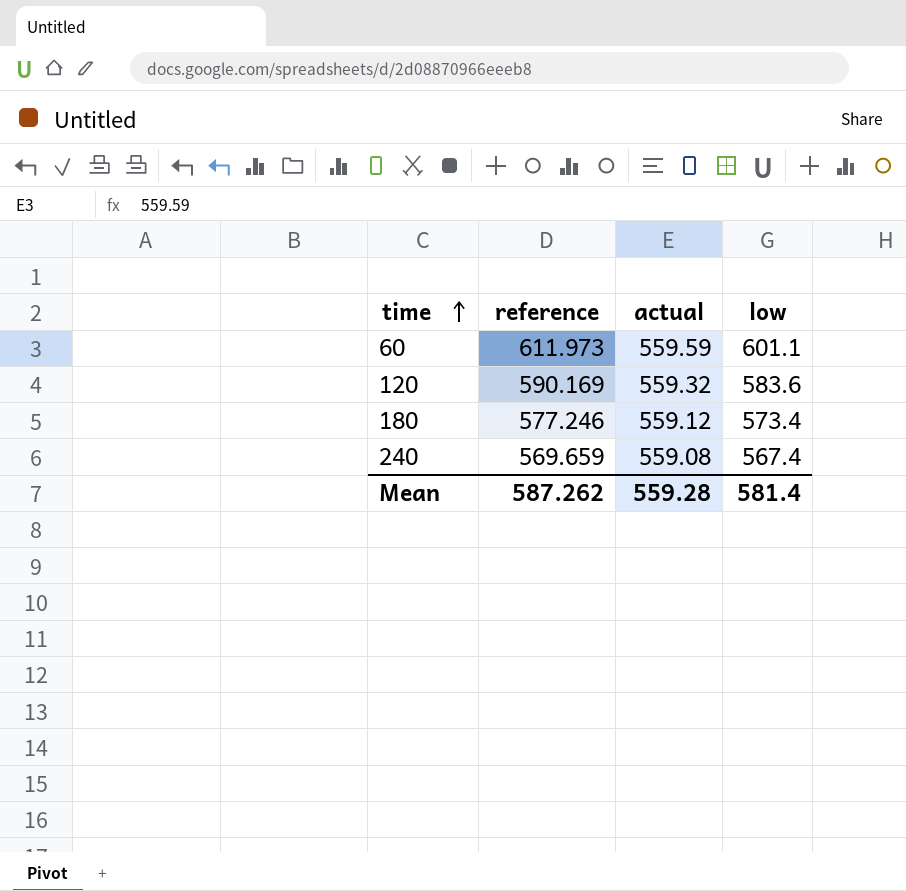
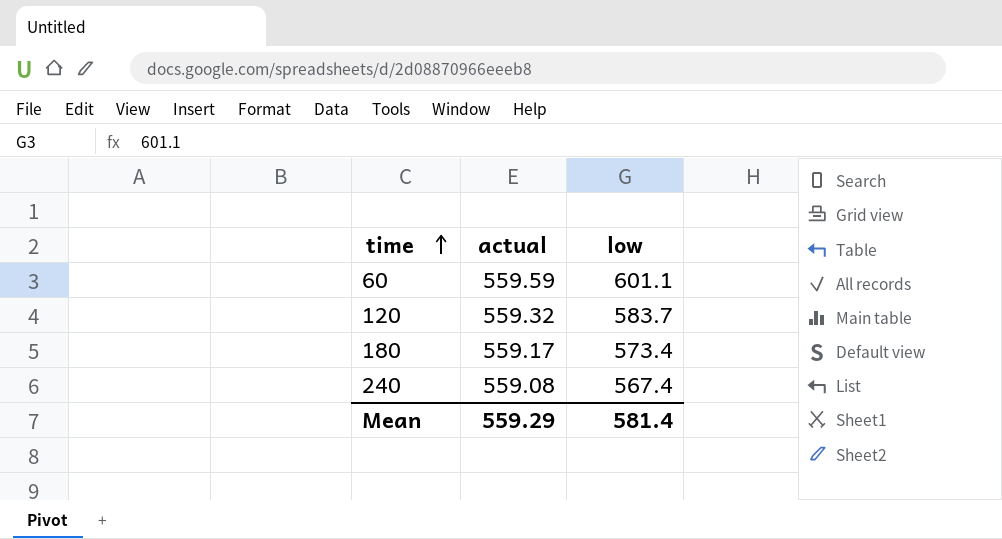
column reference | position: 2 -> none
120 | low: 583.6 -> 583.7
180 | actual: 559.12 -> 559.17
Mean | actual: 559.28 -> 559.29

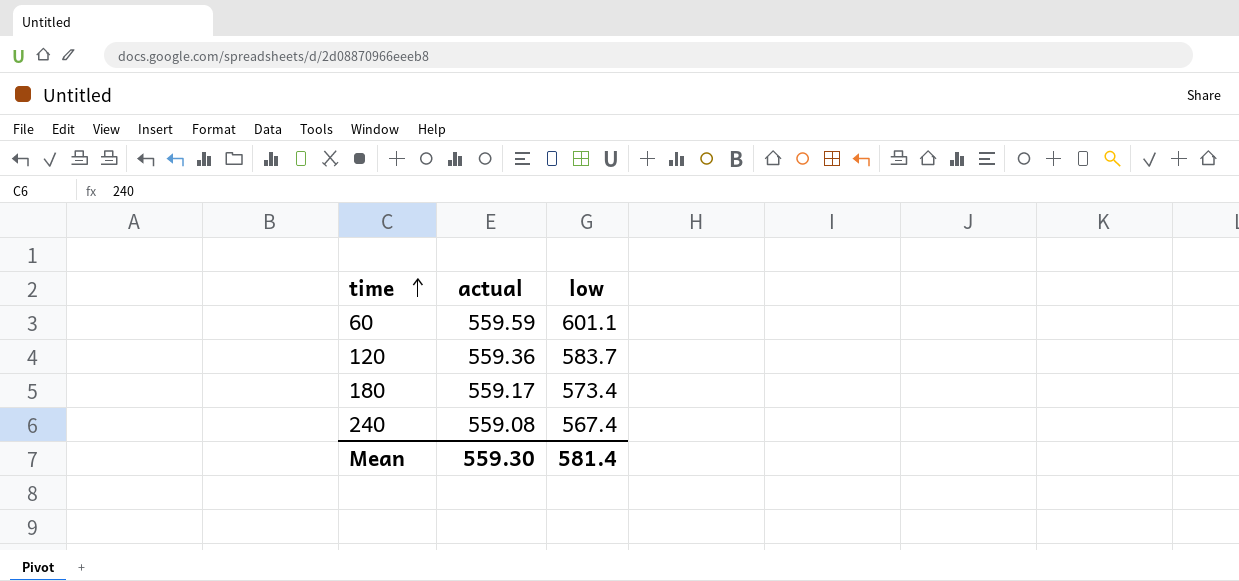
120 | actual: 559.32 -> 559.36
Mean | actual: 559.29 -> 559.30

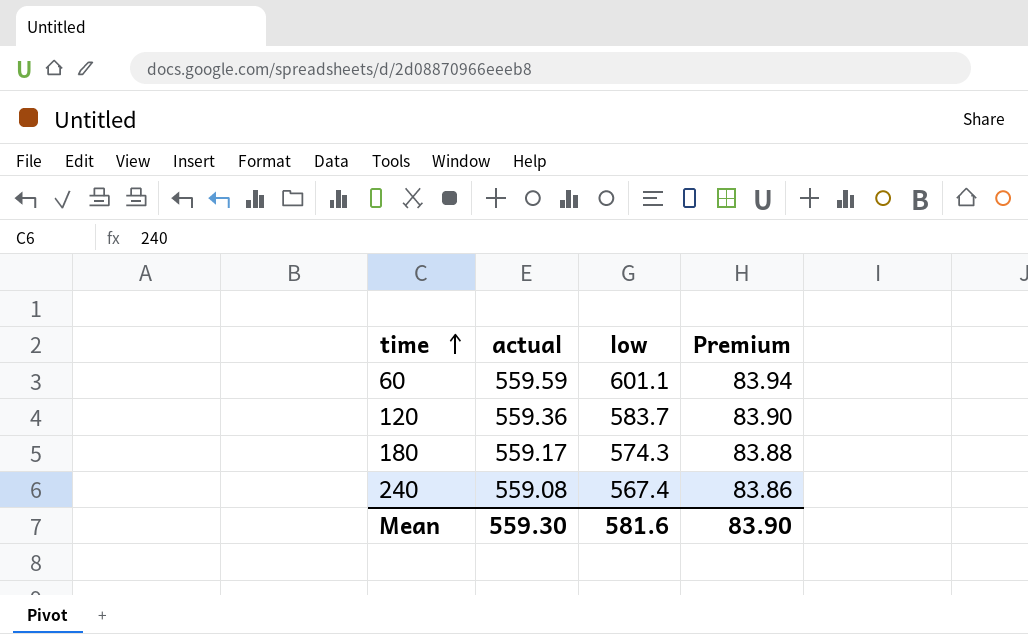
column Premium | formula: none -> [actual] * 0.15
180 | low: 573.4 -> 574.3
Mean | low: 581.4 -> 581.6

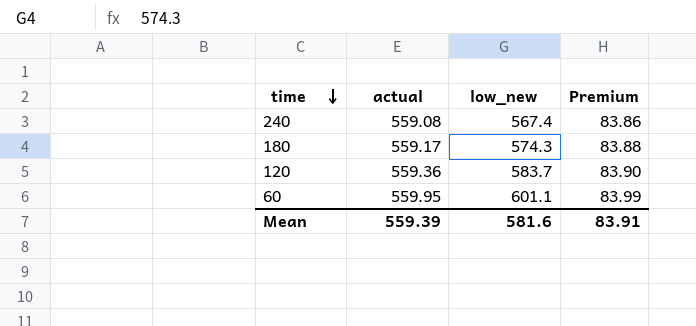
row order: time ascending -> time descending
column name: low -> low_new
60 | actual: 559.59 -> 559.95
60 | Premium: 83.94 -> 83.99
Mean | actual: 559.30 -> 559.39
Mean | Premium: 83.90 -> 83.91

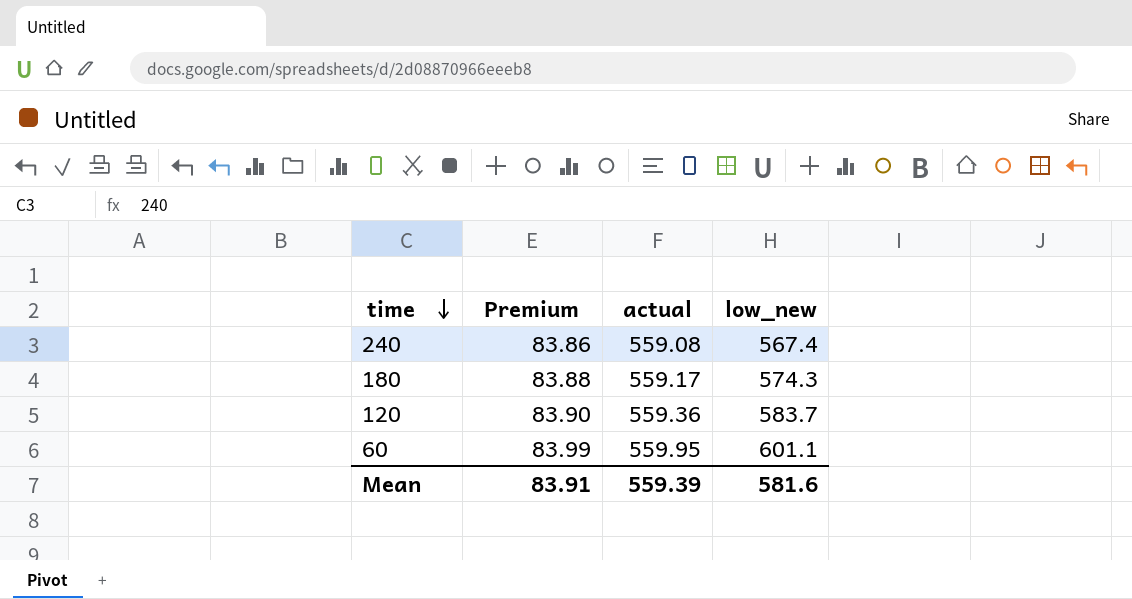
column Premium | position: 4 -> 2

